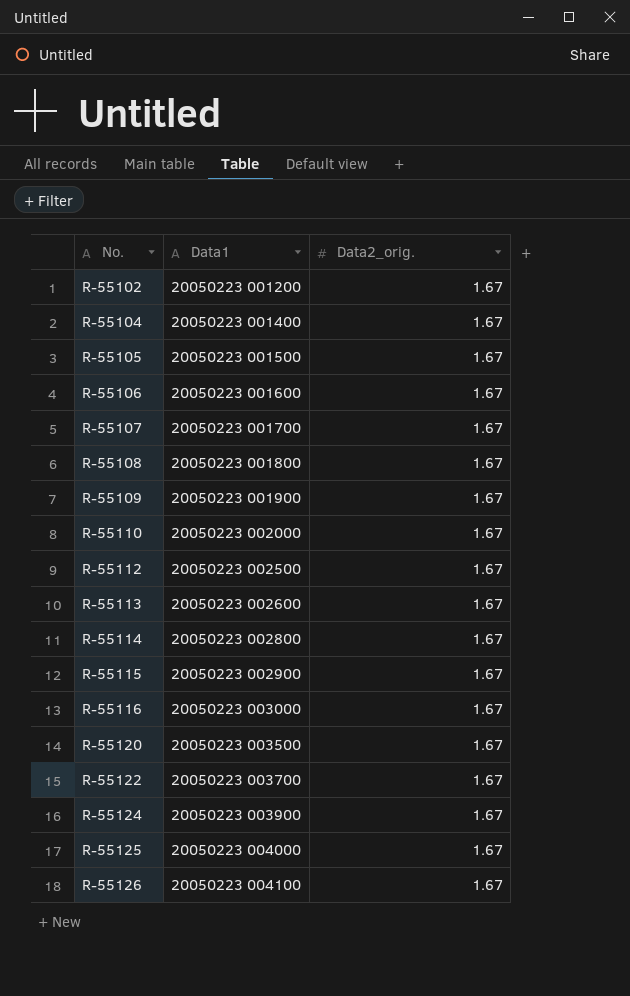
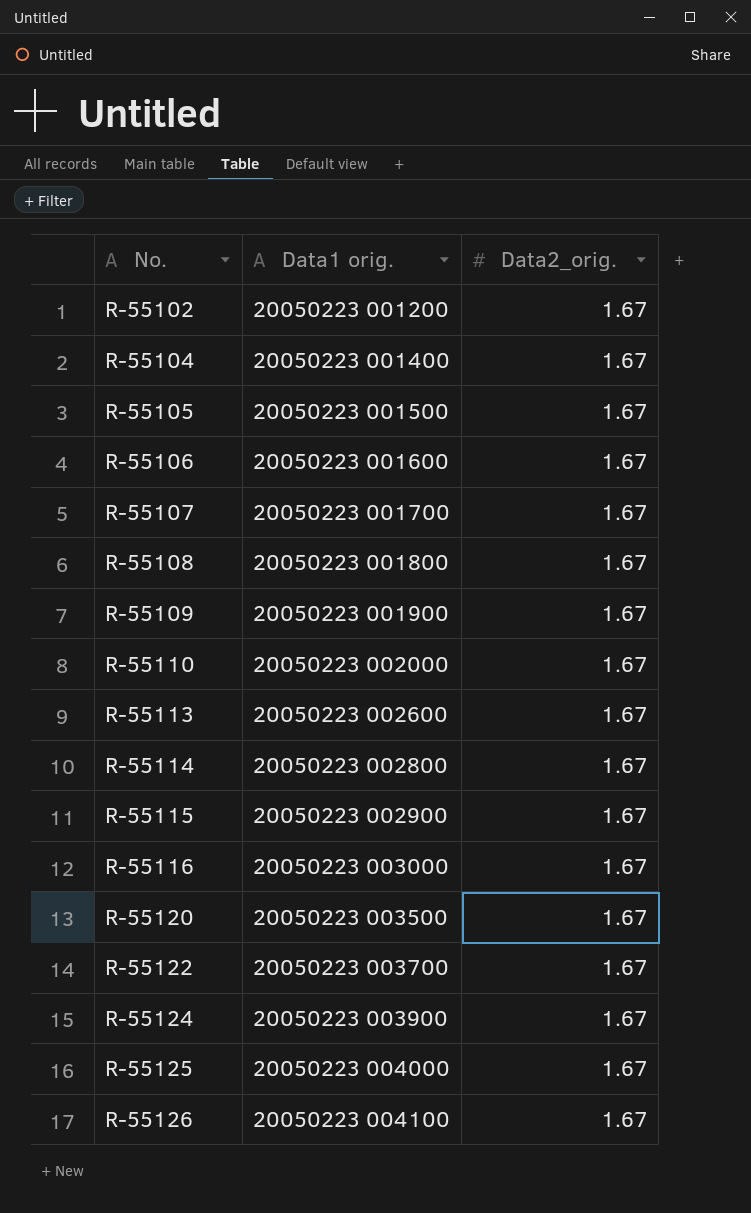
column name: Data1 -> Data1 orig.
row R-55112: 20050223 002500 | 1.67 -> none

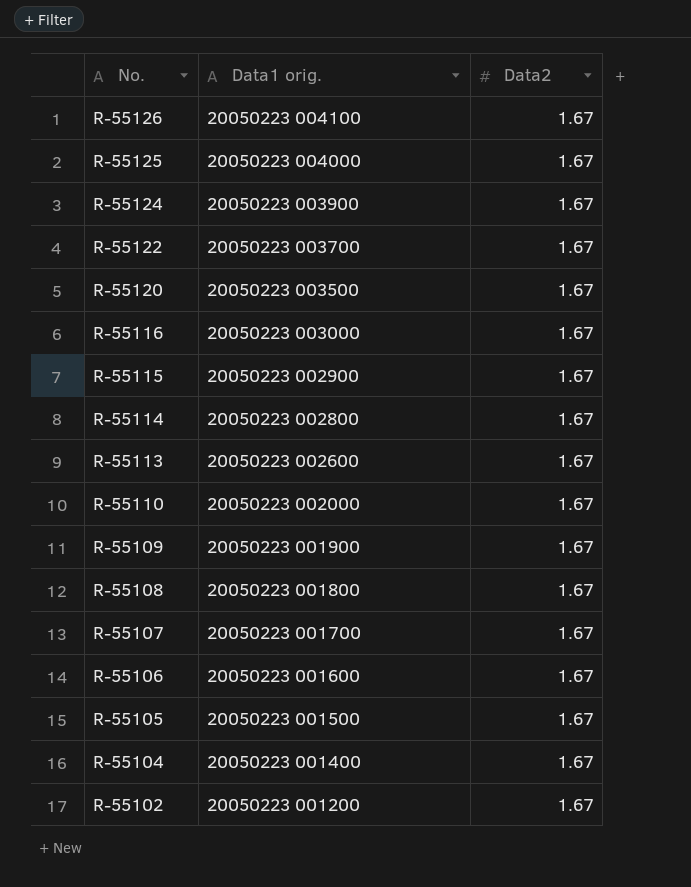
row order: No. ascending -> No. descending
column name: Data2_orig. -> Data2

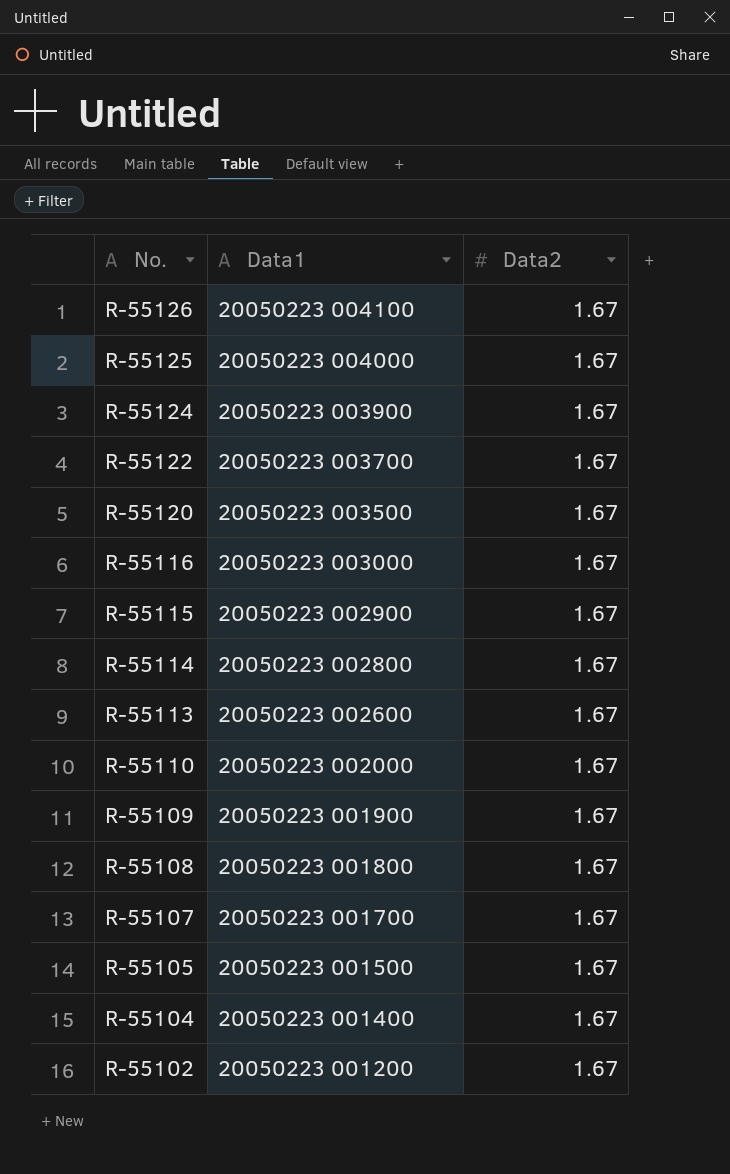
column name: Data1 orig. -> Data1
row R-55106: 20050223 001600 | 1.67 -> none

